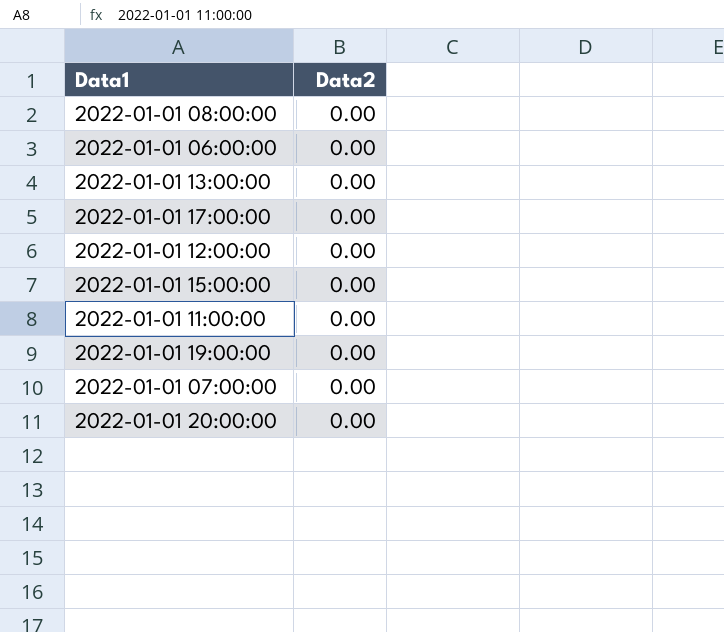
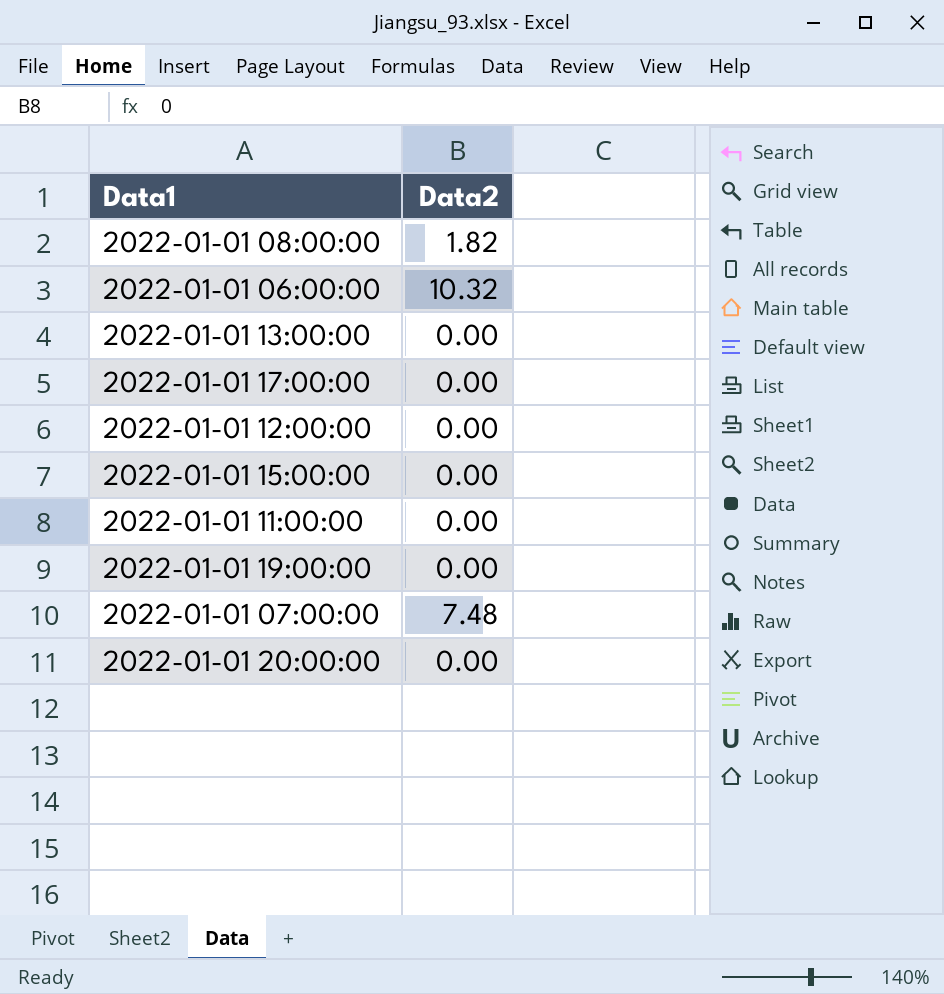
2022-01-01 08:00:00 | Data2: 0.00 -> 1.82
2022-01-01 06:00:00 | Data2: 0.00 -> 10.32
2022-01-01 07:00:00 | Data2: 0.00 -> 7.48

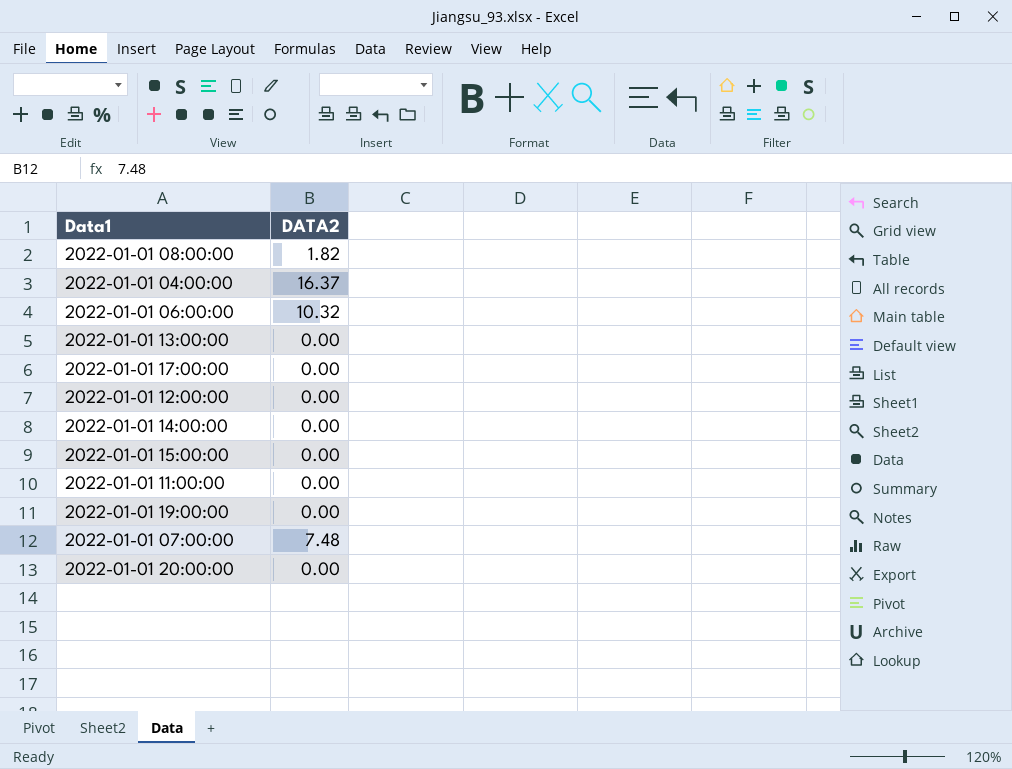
column name: Data2 -> DATA2
row 2022-01-01 04:00:00: none -> 16.37
row 2022-01-01 14:00:00: none -> 0.00

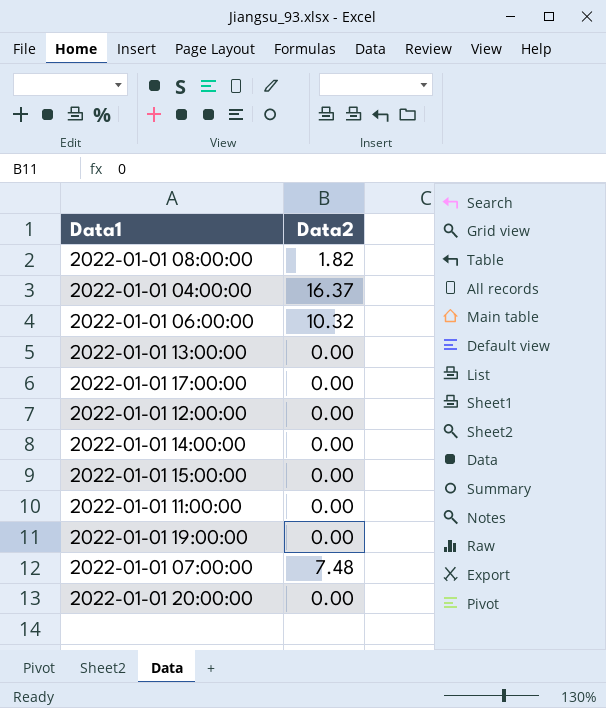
column name: DATA2 -> Data2

